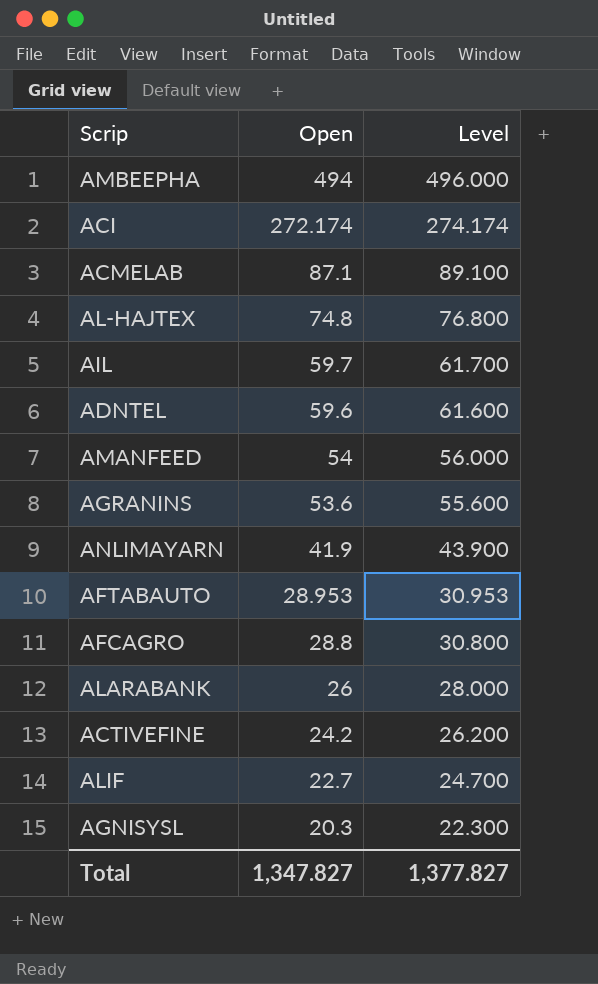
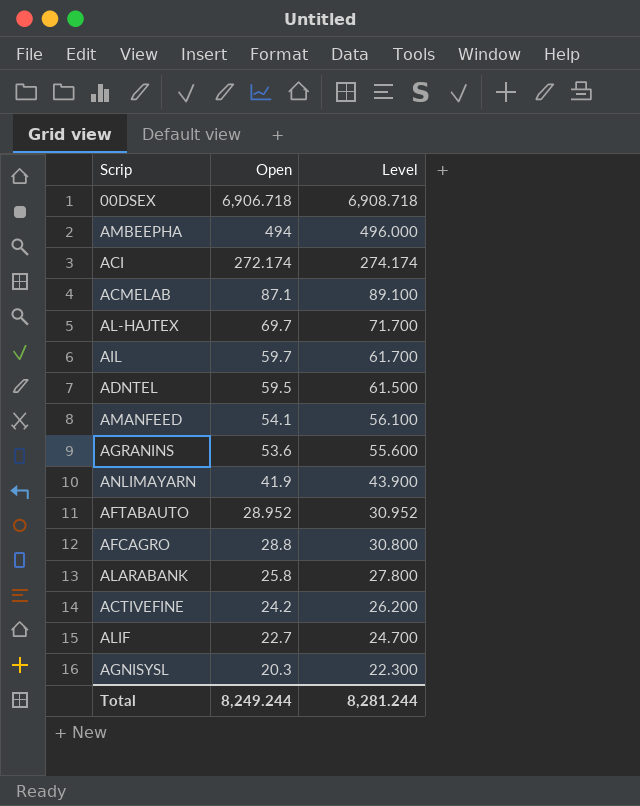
row 00DSEX: none -> 6,906.718 | 6,908.718
AL-HAJTEX | Open: 74.8 -> 69.7
AL-HAJTEX | Level: 76.800 -> 71.700
ADNTEL | Open: 59.6 -> 59.5
ADNTEL | Level: 61.600 -> 61.500
AMANFEED | Open: 54 -> 54.1
AMANFEED | Level: 56.000 -> 56.100
AFTABAUTO | Open: 28.953 -> 28.952
AFTABAUTO | Level: 30.953 -> 30.952
ALARABANK | Open: 26 -> 25.8
ALARABANK | Level: 28.000 -> 27.800
Total | Open: 1,347.827 -> 8,249.244
Total | Level: 1,377.827 -> 8,281.244

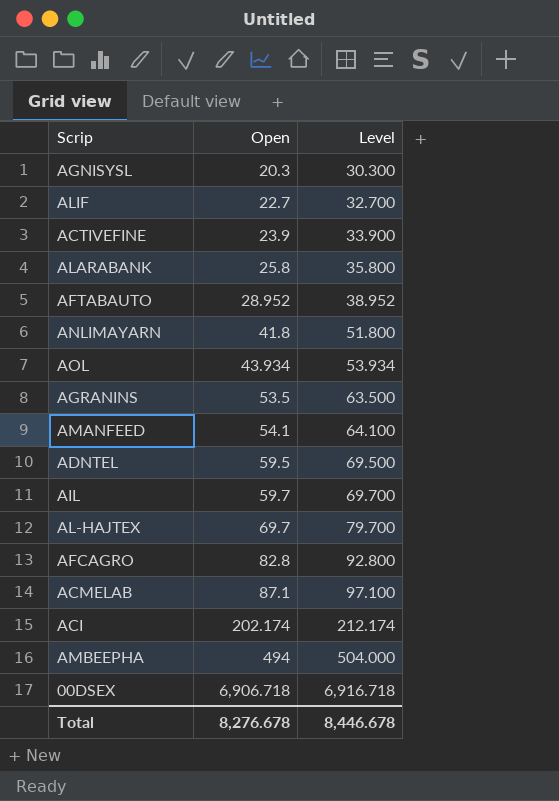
row order: Open descending -> Open ascending
column Level | formula: [Open] + 2 -> [Open] + 10
ACTIVEFINE | Open: 24.2 -> 23.9
ANLIMAYARN | Open: 41.9 -> 41.8
row AOL: none -> 43.934 | 53.934
AGRANINS | Open: 53.6 -> 53.5
AFCAGRO | Open: 28.8 -> 82.8
ACI | Open: 272.174 -> 202.174
Total | Open: 8,249.244 -> 8,276.678
Total | Level: 8,281.244 -> 8,446.678

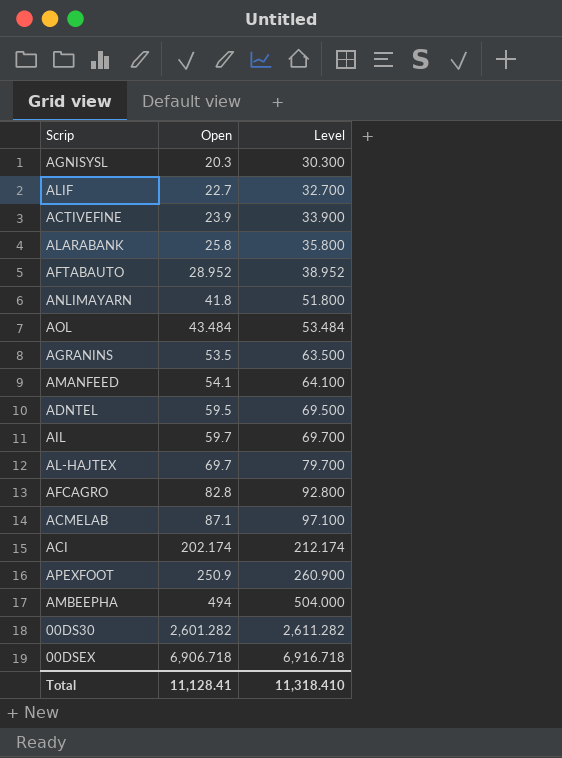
AOL | Open: 43.934 -> 43.484
AOL | Level: 53.934 -> 53.484
row APEXFOOT: none -> 250.9 | 260.900
row 00DS30: none -> 2,601.282 | 2,611.282
Total | Open: 8,276.678 -> 11,128.41
Total | Level: 8,446.678 -> 11,318.410

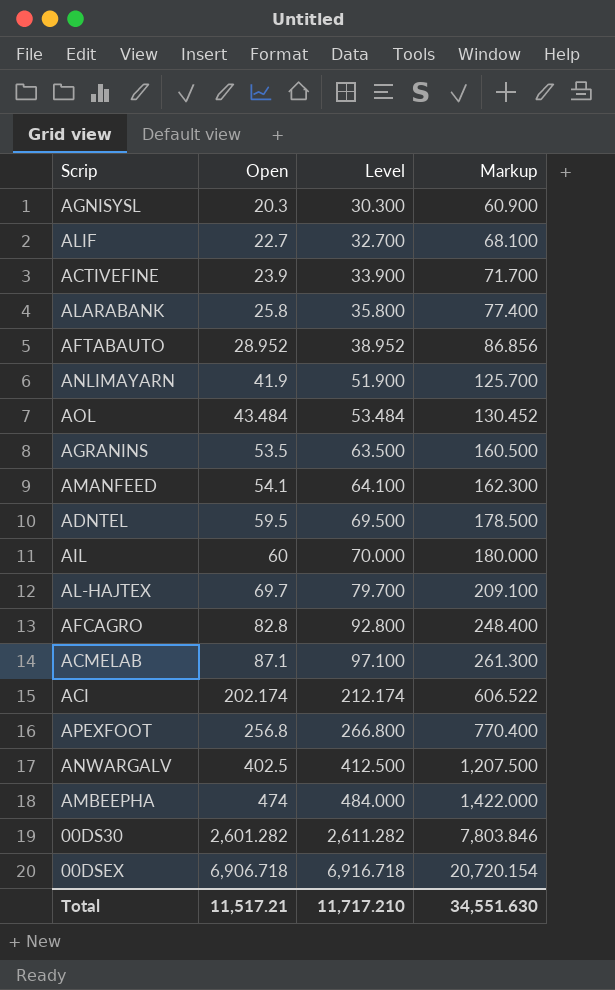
column Markup | formula: none -> [Open] * 3
ANLIMAYARN | Open: 41.8 -> 41.9
ANLIMAYARN | Level: 51.800 -> 51.900
AIL | Open: 59.7 -> 60
AIL | Level: 69.700 -> 70.000
APEXFOOT | Open: 250.9 -> 256.8
APEXFOOT | Level: 260.900 -> 266.800
row ANWARGALV: none -> 402.5 | 412.500 | 1,207.500
AMBEEPHA | Open: 494 -> 474
AMBEEPHA | Level: 504.000 -> 484.000
Total | Open: 11,128.41 -> 11,517.21
Total | Level: 11,318.410 -> 11,717.210

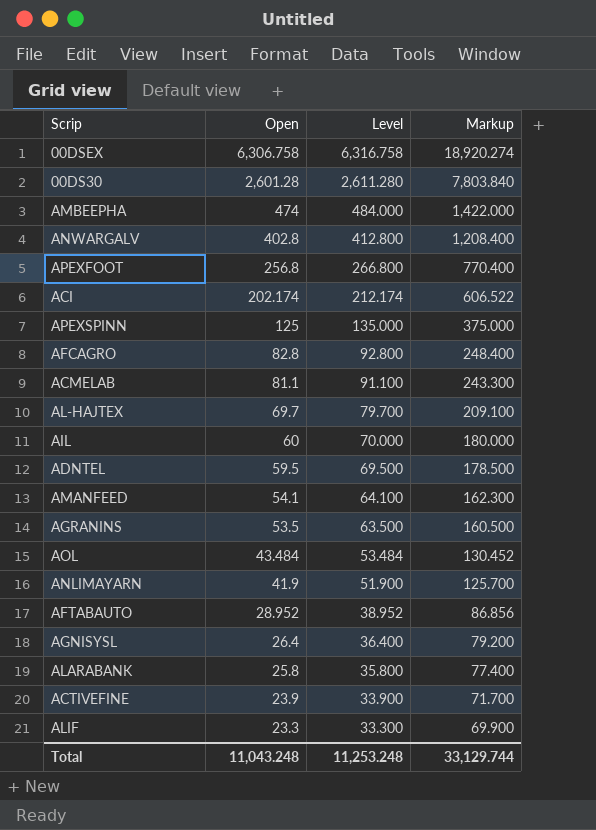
row order: Open ascending -> Open descending
00DSEX | Open: 6,906.718 -> 6,306.758
00DSEX | Level: 6,916.718 -> 6,316.758
00DSEX | Markup: 20,720.154 -> 18,920.274
00DS30 | Open: 2,601.282 -> 2,601.28
00DS30 | Level: 2,611.282 -> 2,611.280
00DS30 | Markup: 7,803.846 -> 7,803.840
ANWARGALV | Open: 402.5 -> 402.8
ANWARGALV | Level: 412.500 -> 412.800
ANWARGALV | Markup: 1,207.500 -> 1,208.400
row APEXSPINN: none -> 125 | 135.000 | 375.000
ACMELAB | Open: 87.1 -> 81.1
ACMELAB | Level: 97.100 -> 91.100
ACMELAB | Markup: 261.300 -> 243.300
AGNISYSL | Open: 20.3 -> 26.4
AGNISYSL | Level: 30.300 -> 36.400
AGNISYSL | Markup: 60.900 -> 79.200
ALIF | Open: 22.7 -> 23.3
ALIF | Level: 32.700 -> 33.300
ALIF | Markup: 68.100 -> 69.900
Total | Open: 11,517.21 -> 11,043.248
Total | Level: 11,717.210 -> 11,253.248
Total | Markup: 34,551.630 -> 33,129.744

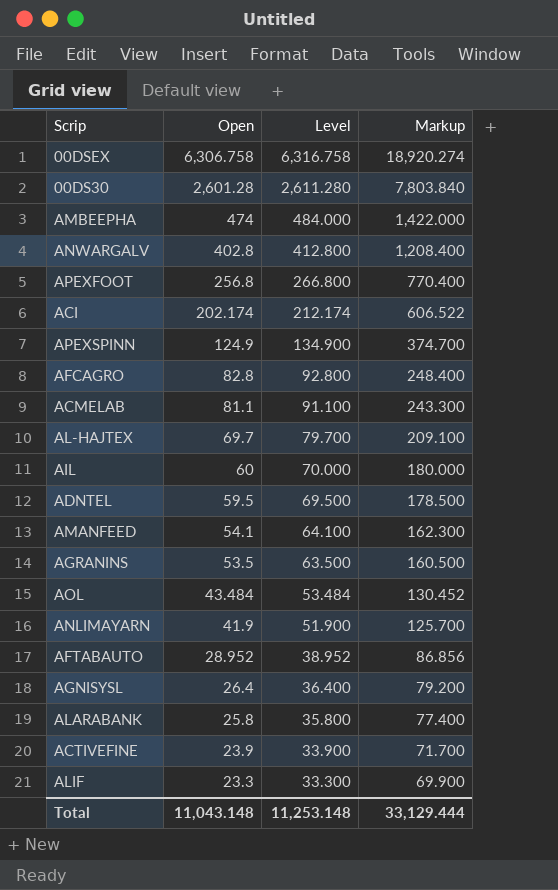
APEXSPINN | Open: 125 -> 124.9
APEXSPINN | Level: 135.000 -> 134.900
APEXSPINN | Markup: 375.000 -> 374.700
Total | Open: 11,043.248 -> 11,043.148
Total | Level: 11,253.248 -> 11,253.148
Total | Markup: 33,129.744 -> 33,129.444

